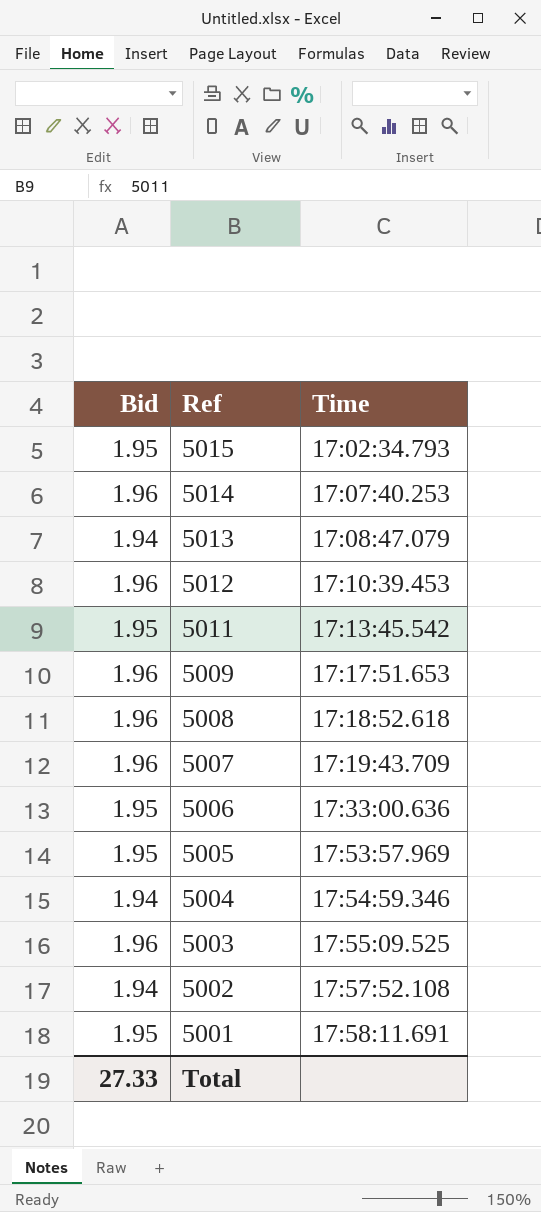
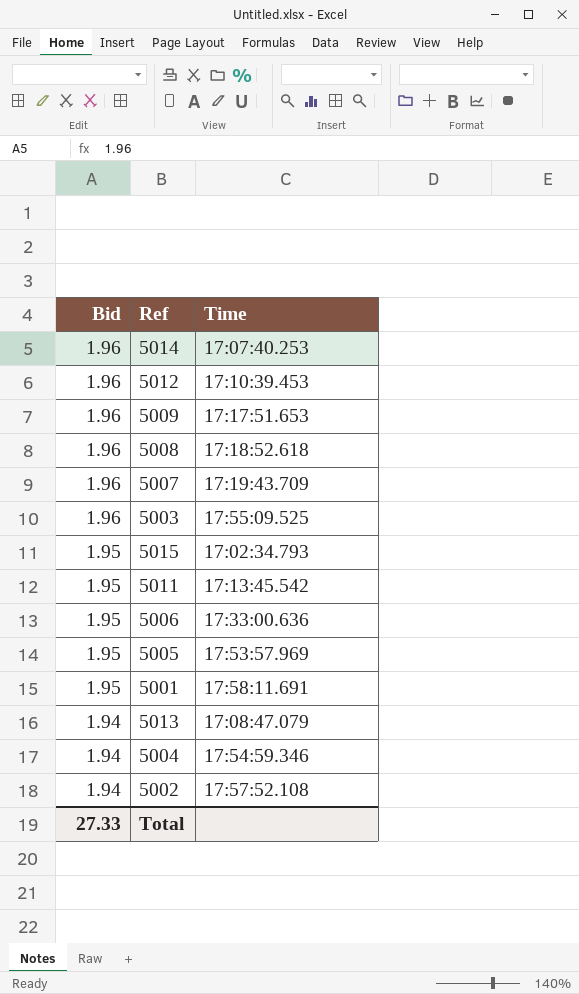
row order: Ref descending -> Bid descending

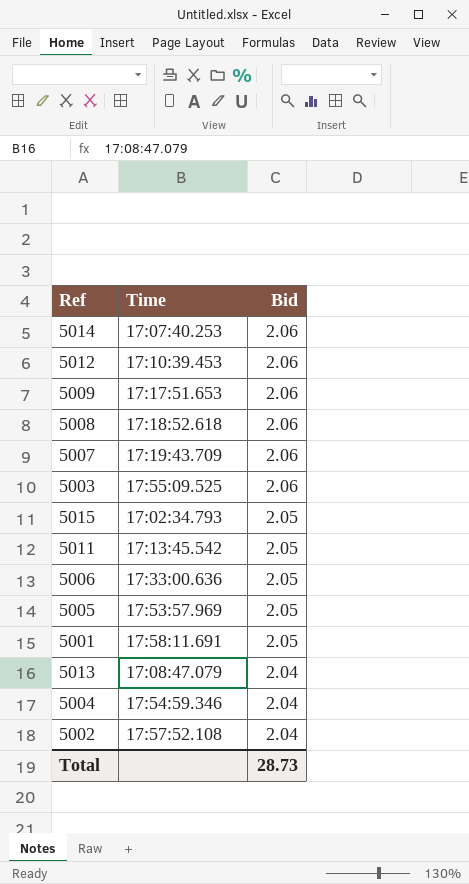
column Bid | position: 1 -> 3
5014 | Bid: 1.96 -> 2.06
5012 | Bid: 1.96 -> 2.06
5009 | Bid: 1.96 -> 2.06
5008 | Bid: 1.96 -> 2.06
5007 | Bid: 1.96 -> 2.06
5003 | Bid: 1.96 -> 2.06
5015 | Bid: 1.95 -> 2.05
5011 | Bid: 1.95 -> 2.05
5006 | Bid: 1.95 -> 2.05
5005 | Bid: 1.95 -> 2.05
5001 | Bid: 1.95 -> 2.05
5013 | Bid: 1.94 -> 2.04
5004 | Bid: 1.94 -> 2.04
5002 | Bid: 1.94 -> 2.04
Total | Bid: 27.33 -> 28.73

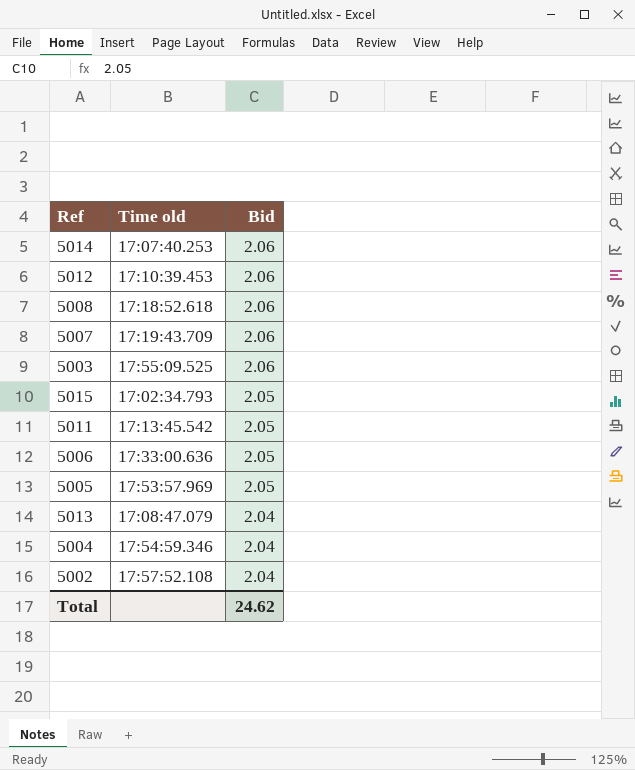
column name: Time -> Time old
row 5009: 17:17:51.653 | 2.06 -> none
row 5001: 17:58:11.691 | 2.05 -> none
Total | Bid: 28.73 -> 24.62

